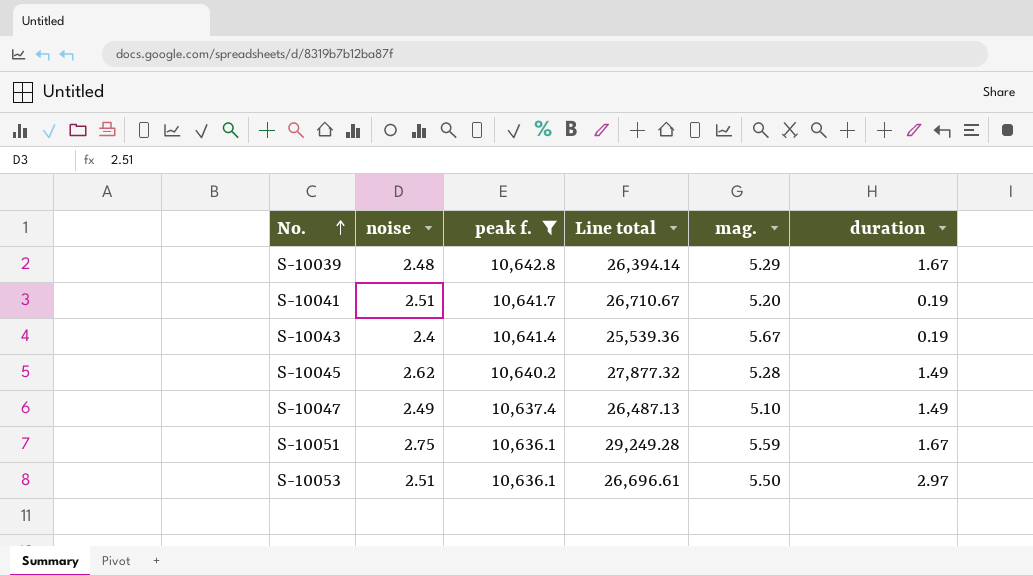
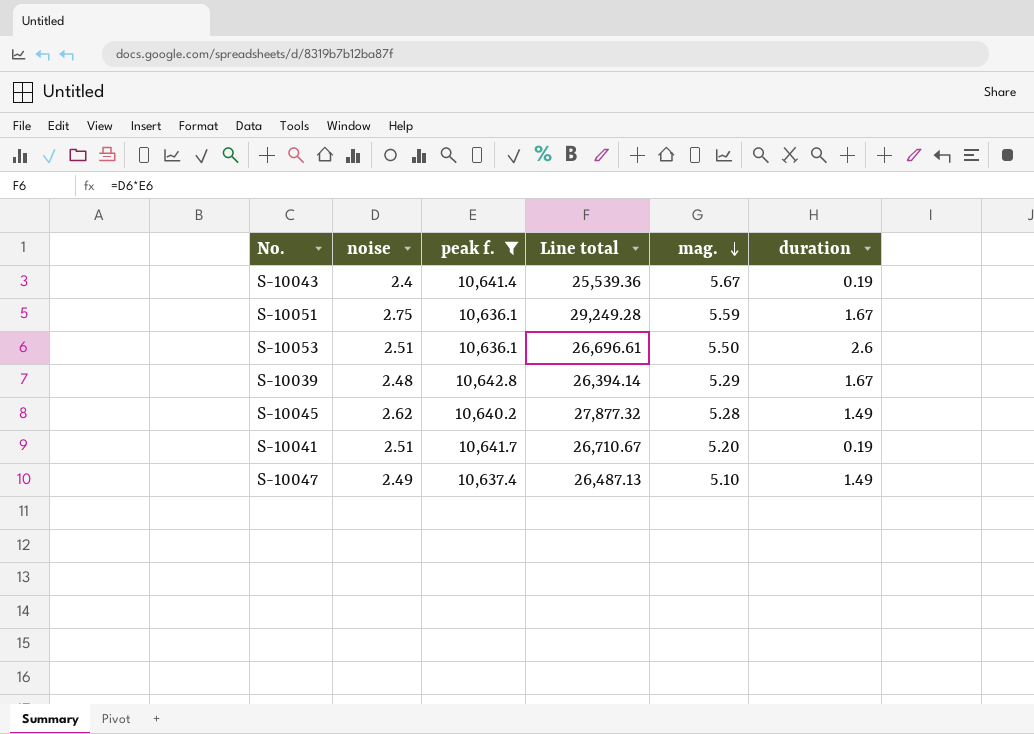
row order: No. ascending -> mag. descending
S-10053 | duration: 2.97 -> 2.6

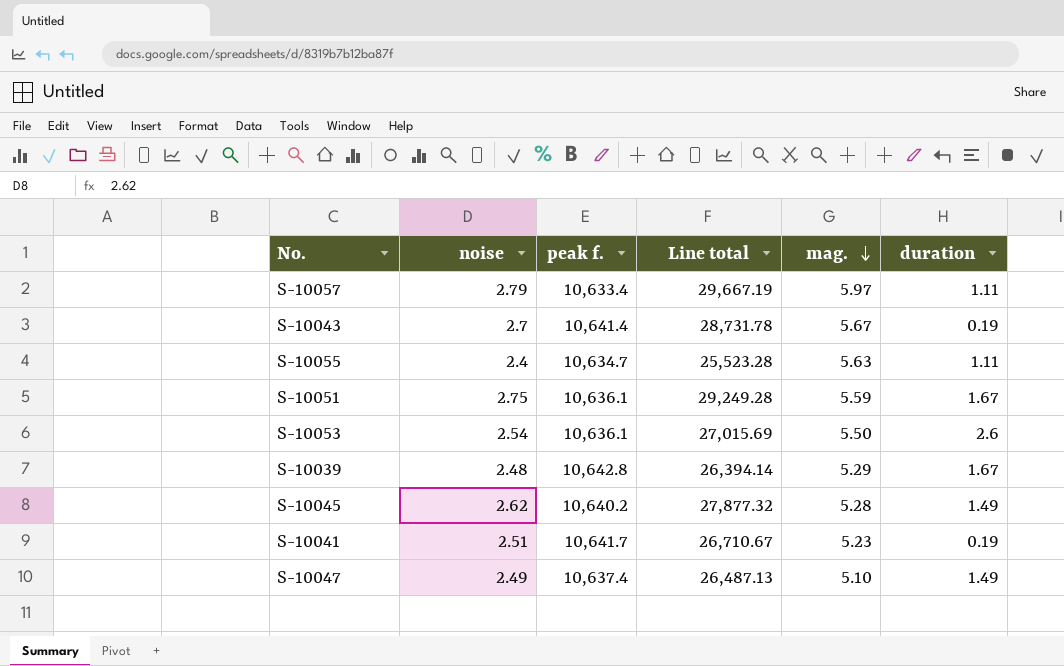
filter: peak f. >= 10,636.1 -> none
S-10043 | noise: 2.4 -> 2.7
S-10043 | Line total: 25,539.36 -> 28,731.78
S-10053 | noise: 2.51 -> 2.54
S-10053 | Line total: 26,696.61 -> 27,015.69
S-10041 | mag.: 5.20 -> 5.23

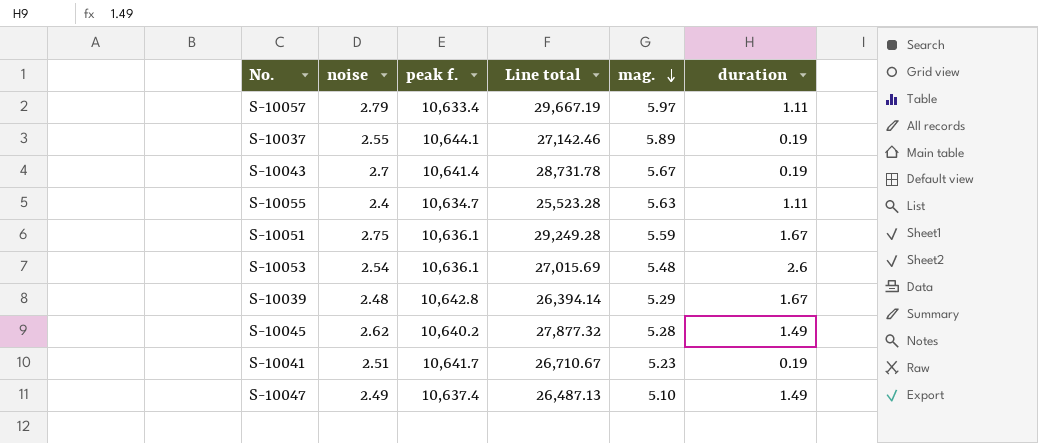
row S-10037: none -> 2.55 | 10,644.1 | 27,142.46 | 5.89 | 0.19
S-10053 | mag.: 5.50 -> 5.48

